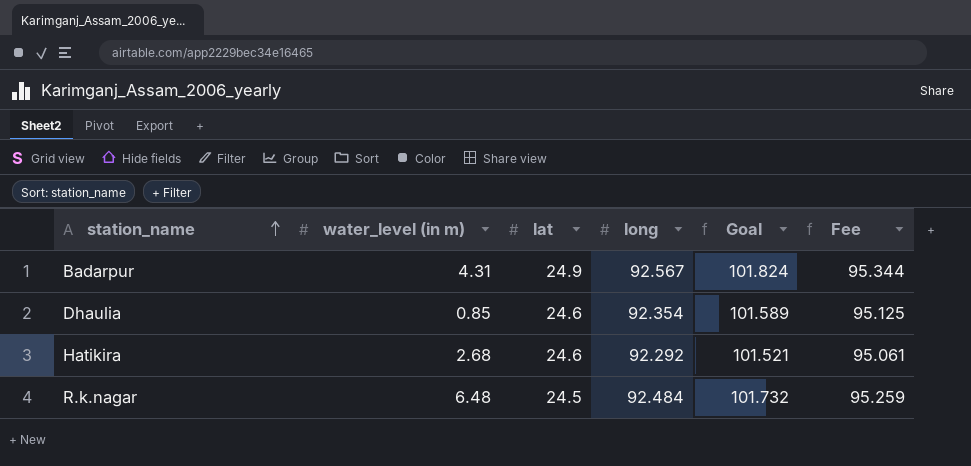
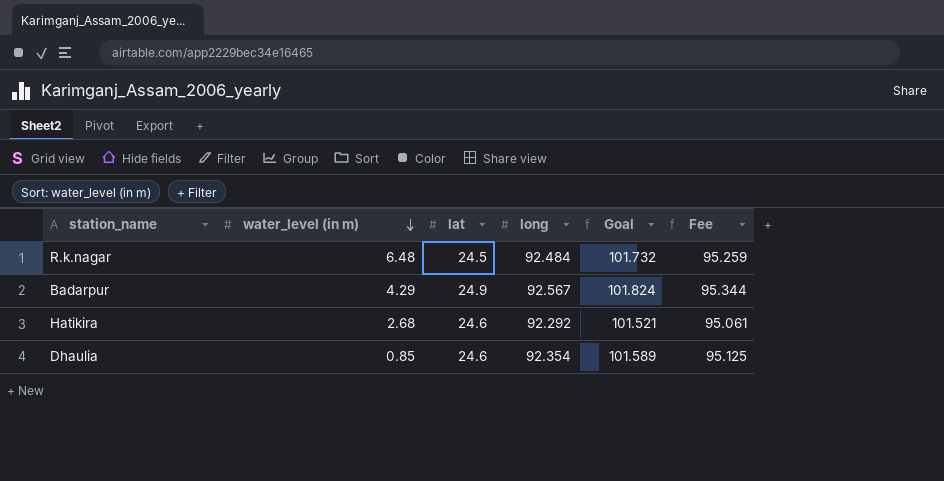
row order: station_name ascending -> water_level (in m) descending
Badarpur | water_level (in m): 4.31 -> 4.29

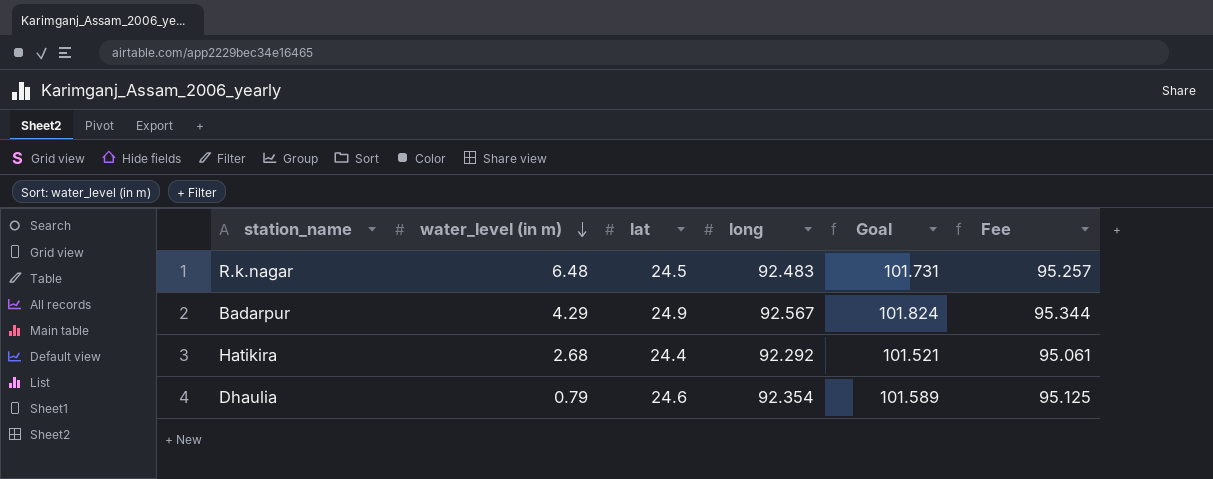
R.k.nagar | long: 92.484 -> 92.483
R.k.nagar | Goal: 101.732 -> 101.731
R.k.nagar | Fee: 95.259 -> 95.257
Hatikira | lat: 24.6 -> 24.4
Dhaulia | water_level (in m): 0.85 -> 0.79

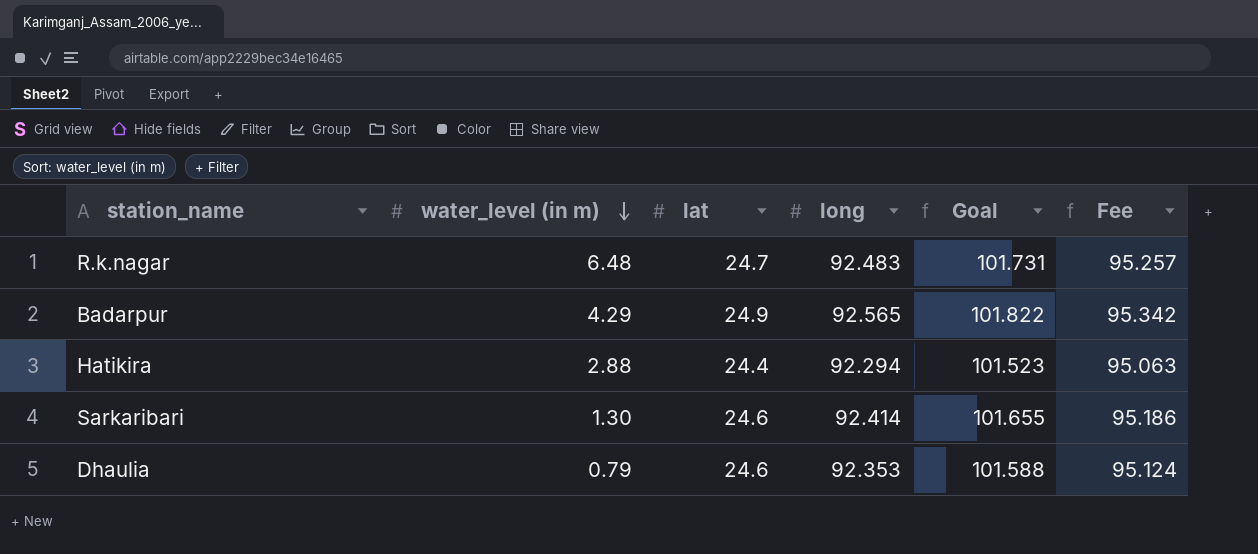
R.k.nagar | lat: 24.5 -> 24.7
Badarpur | long: 92.567 -> 92.565
Badarpur | Goal: 101.824 -> 101.822
Badarpur | Fee: 95.344 -> 95.342
Hatikira | water_level (in m): 2.68 -> 2.88
Hatikira | long: 92.292 -> 92.294
Hatikira | Goal: 101.521 -> 101.523
Hatikira | Fee: 95.061 -> 95.063
row Sarkaribari: none -> 1.30 | 24.6 | 92.414 | 101.655 | 95.186
Dhaulia | long: 92.354 -> 92.353
Dhaulia | Goal: 101.589 -> 101.588
Dhaulia | Fee: 95.125 -> 95.124

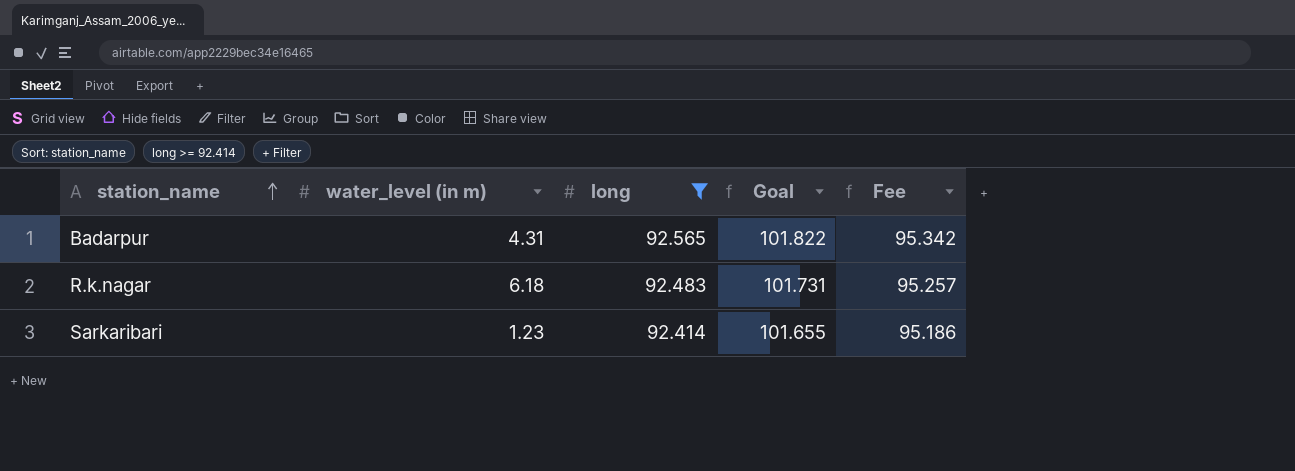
filter: none -> long >= 92.414
row order: water_level (in m) descending -> station_name ascending
column lat | position: 3 -> none
Badarpur | water_level (in m): 4.29 -> 4.31
R.k.nagar | water_level (in m): 6.48 -> 6.18
Sarkaribari | water_level (in m): 1.30 -> 1.23

